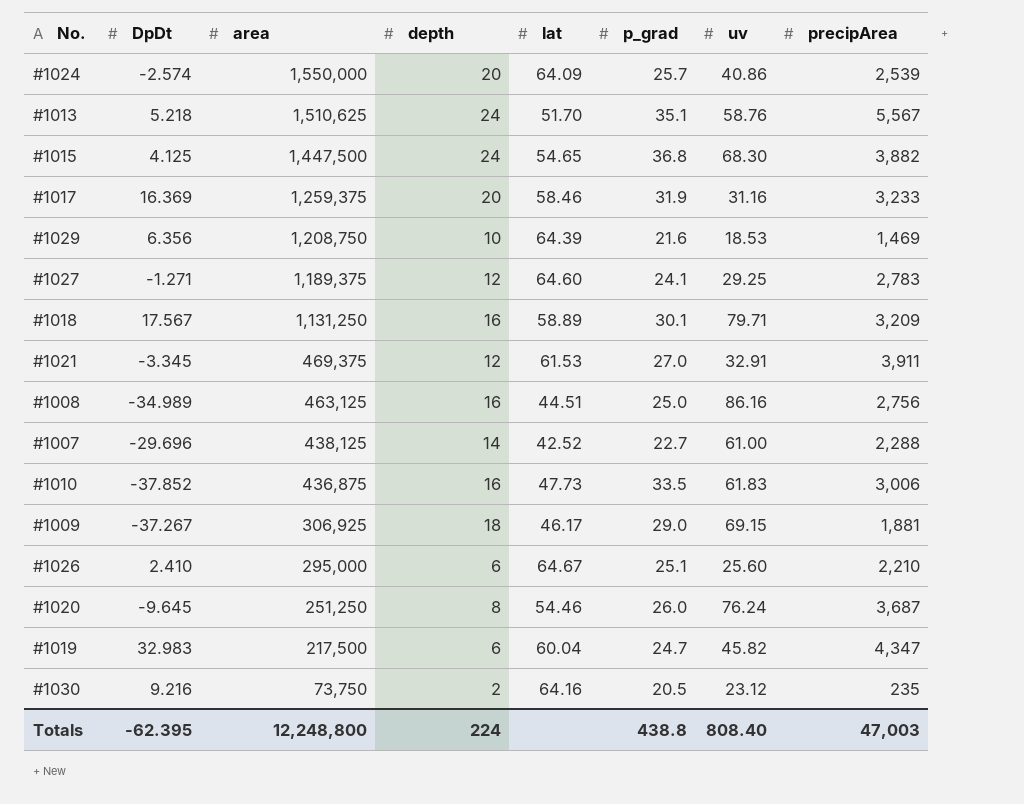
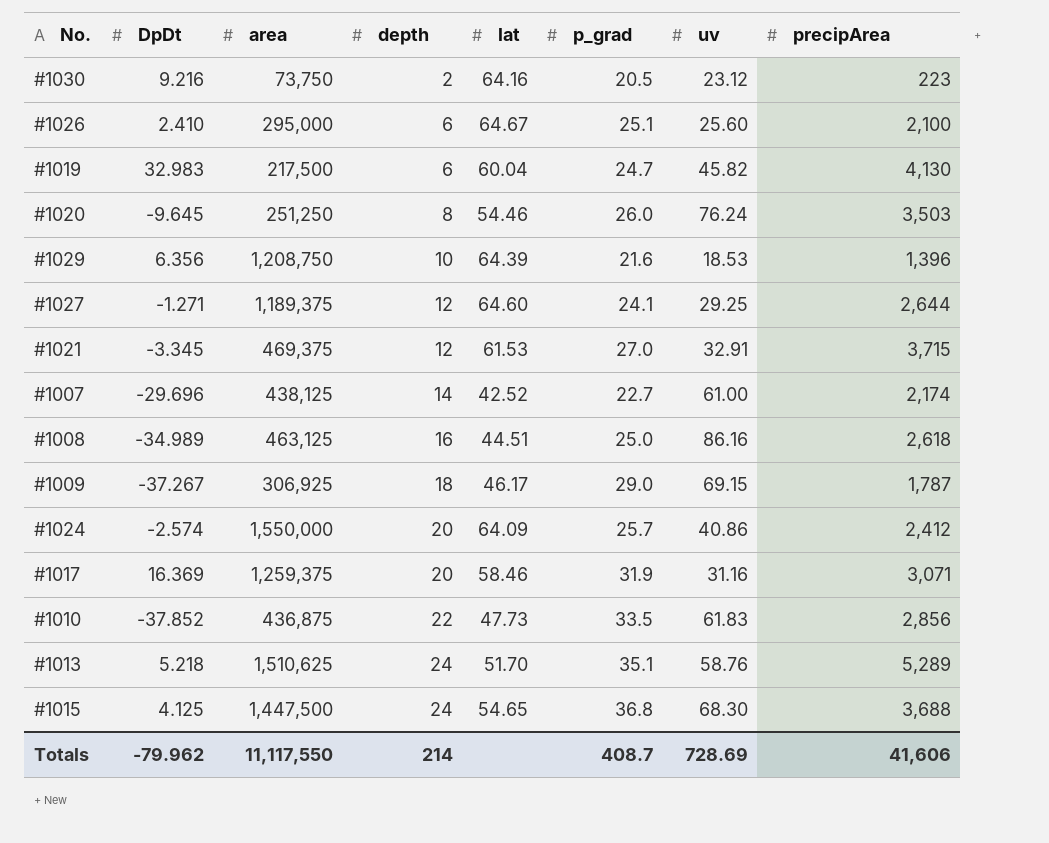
row order: area descending -> depth ascending
row #1018: 17.567 | 1,131,250 | 16 | 58.89 | 30.1 | 79.71 | 3,209 -> none
#1030 | precipArea: 235 -> 223
#1026 | precipArea: 2,210 -> 2,100
#1019 | precipArea: 4,347 -> 4,130
#1020 | precipArea: 3,687 -> 3,503
#1029 | precipArea: 1,469 -> 1,396
#1027 | precipArea: 2,783 -> 2,644
#1021 | precipArea: 3,911 -> 3,715
#1007 | precipArea: 2,288 -> 2,174
#1008 | precipArea: 2,756 -> 2,618
#1009 | precipArea: 1,881 -> 1,787
#1024 | precipArea: 2,539 -> 2,412
#1017 | precipArea: 3,233 -> 3,071
#1010 | depth: 16 -> 22
#1010 | precipArea: 3,006 -> 2,856
#1013 | precipArea: 5,567 -> 5,289
#1015 | precipArea: 3,882 -> 3,688
Totals | DpDt: -62.395 -> -79.962
Totals | area: 12,248,800 -> 11,117,550
Totals | depth: 224 -> 214
Totals | p_grad: 438.8 -> 408.7
Totals | uv: 808.40 -> 728.69
Totals | precipArea: 47,003 -> 41,606

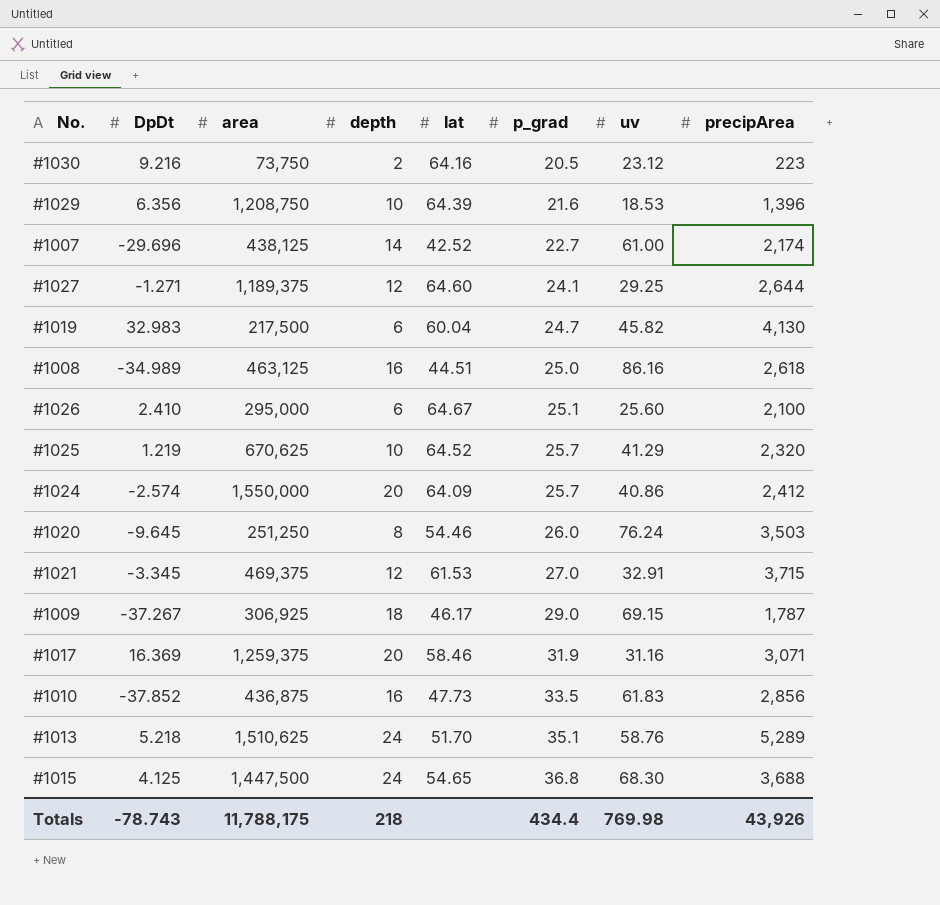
row order: depth ascending -> p_grad ascending
row #1025: none -> 1.219 | 670,625 | 10 | 64.52 | 25.7 | 41.29 | 2,320
#1010 | depth: 22 -> 16
Totals | DpDt: -79.962 -> -78.743
Totals | area: 11,117,550 -> 11,788,175
Totals | depth: 214 -> 218
Totals | p_grad: 408.7 -> 434.4
Totals | uv: 728.69 -> 769.98
Totals | precipArea: 41,606 -> 43,926

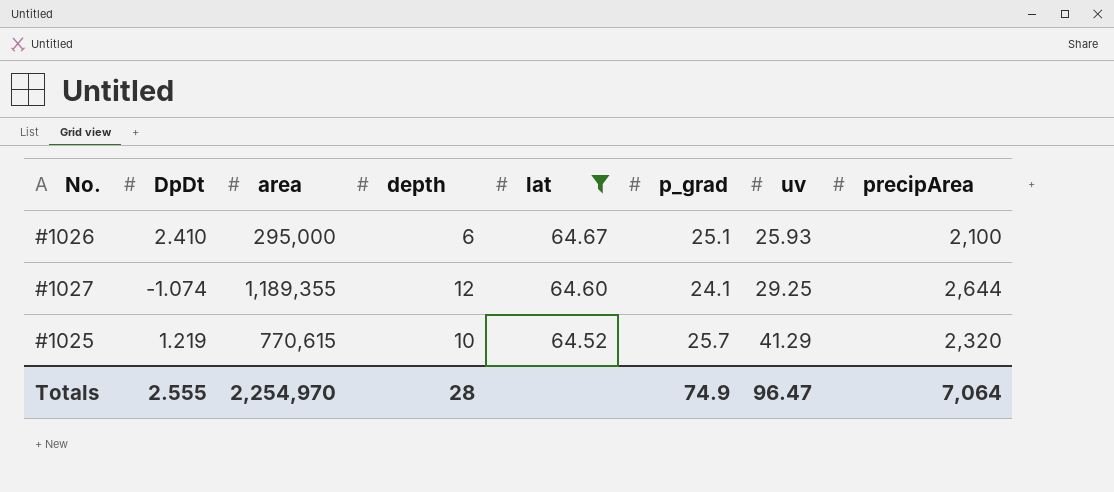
filter: none -> lat >= 64.52
row order: p_grad ascending -> lat descending
#1026 | uv: 25.60 -> 25.93
#1027 | DpDt: -1.271 -> -1.074
#1027 | area: 1,189,375 -> 1,189,355
#1025 | area: 670,625 -> 770,615
Totals | DpDt: -78.743 -> 2.555
Totals | area: 11,788,175 -> 2,254,970
Totals | depth: 218 -> 28
Totals | p_grad: 434.4 -> 74.9
Totals | uv: 769.98 -> 96.47
Totals | precipArea: 43,926 -> 7,064

